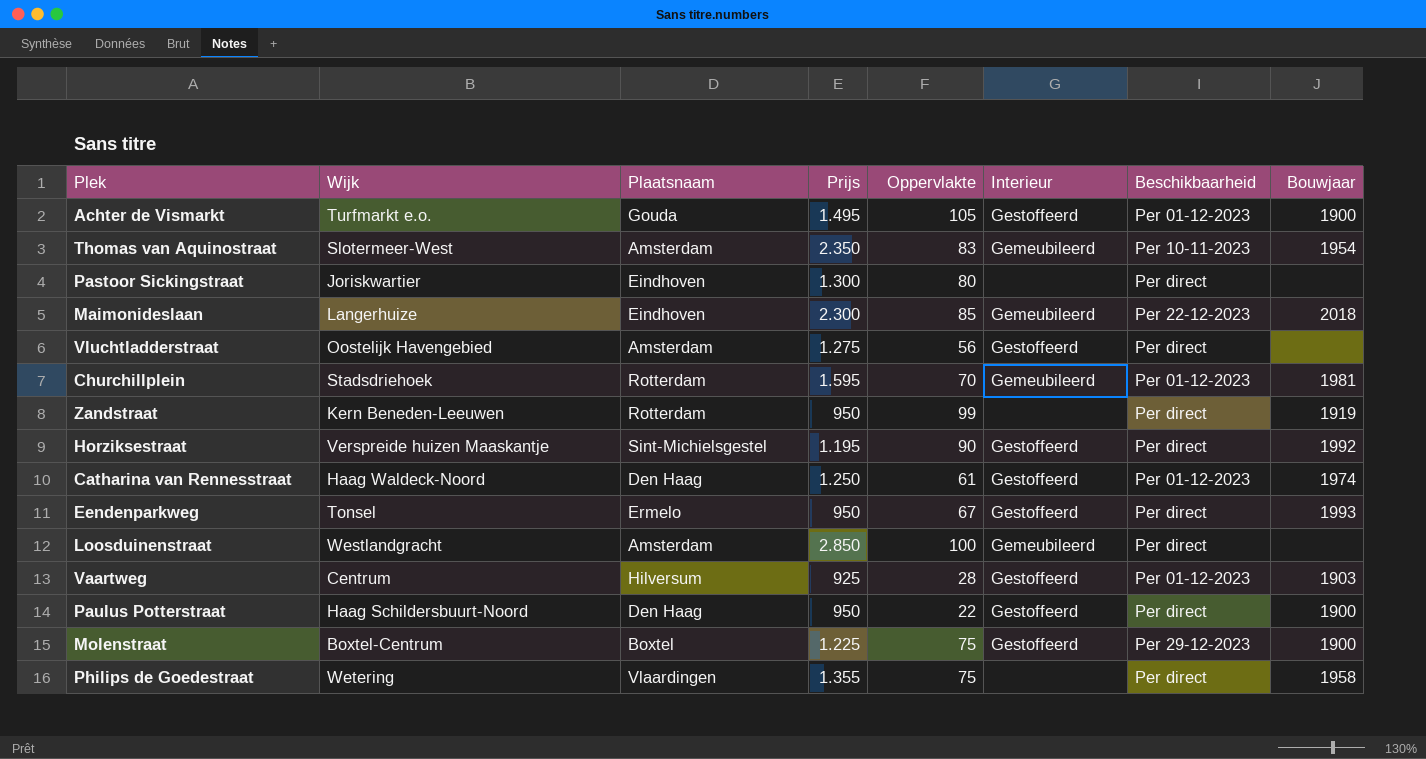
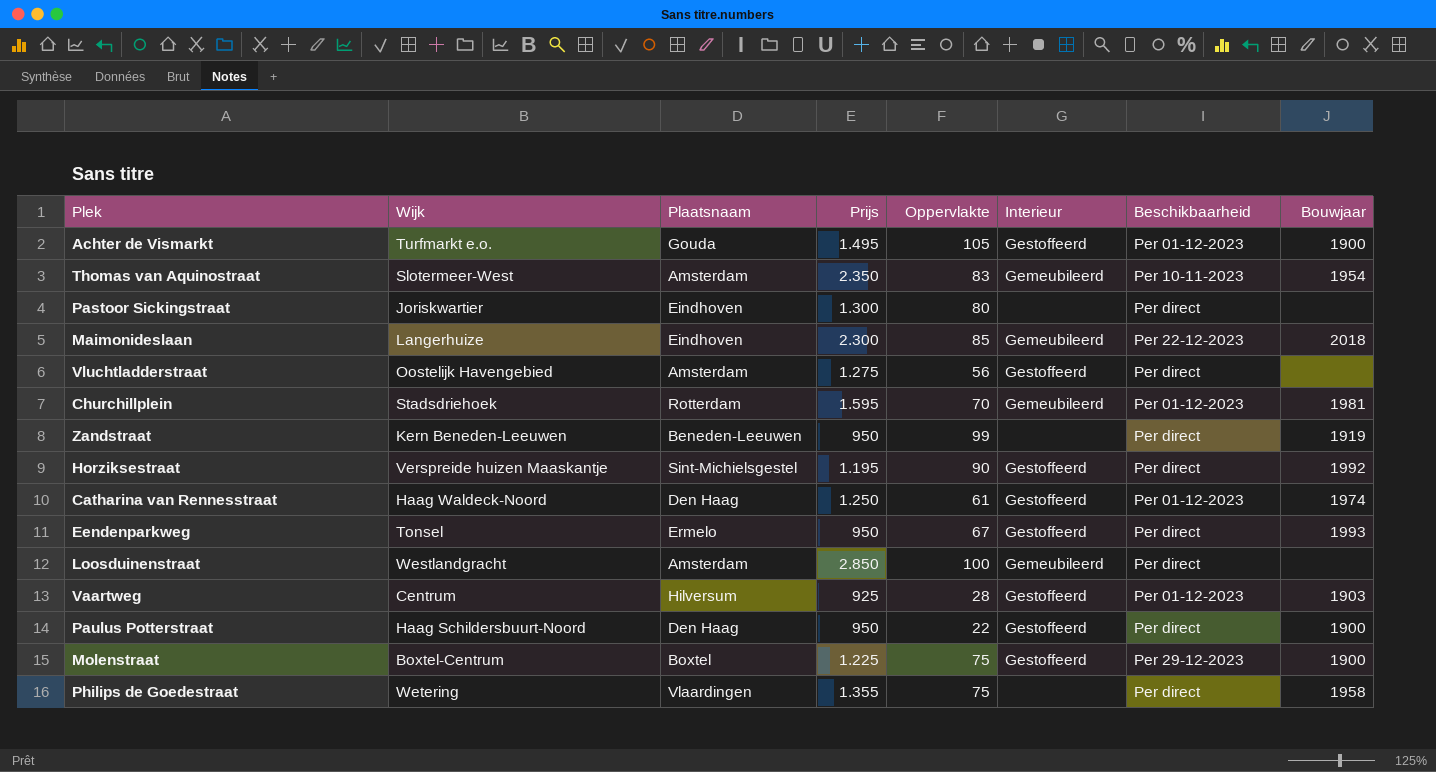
Zandstraat | Plaatsnaam: Rotterdam -> Beneden-Leeuwen

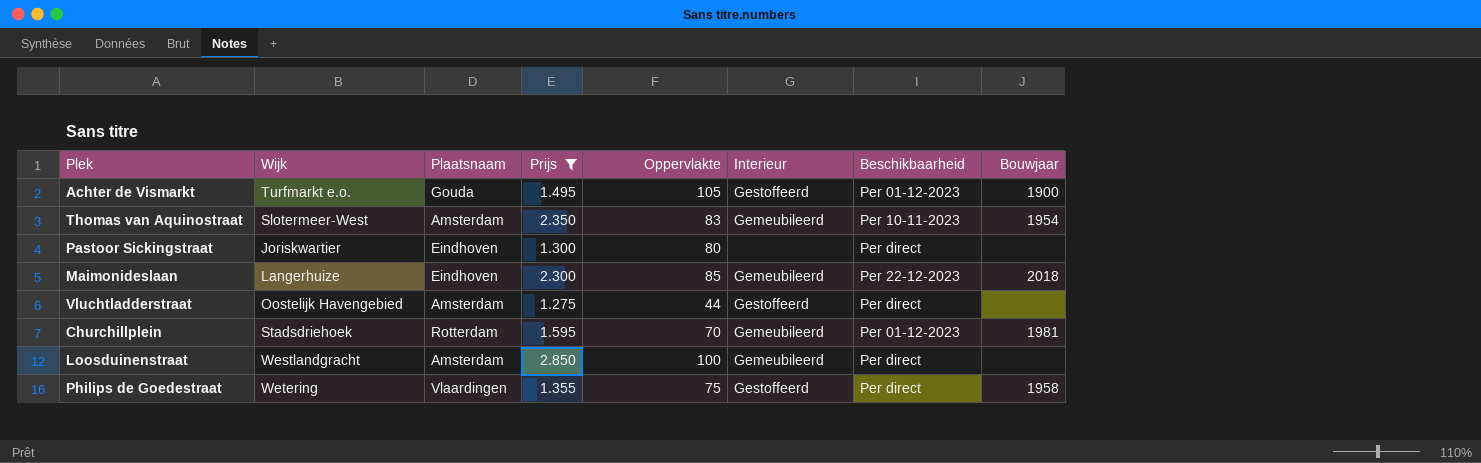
filter: none -> Prijs >= 1.275
Vluchtladderstraat | Oppervlakte: 56 -> 44
Philips de Goedestraat | Interieur: none -> Gestoffeerd

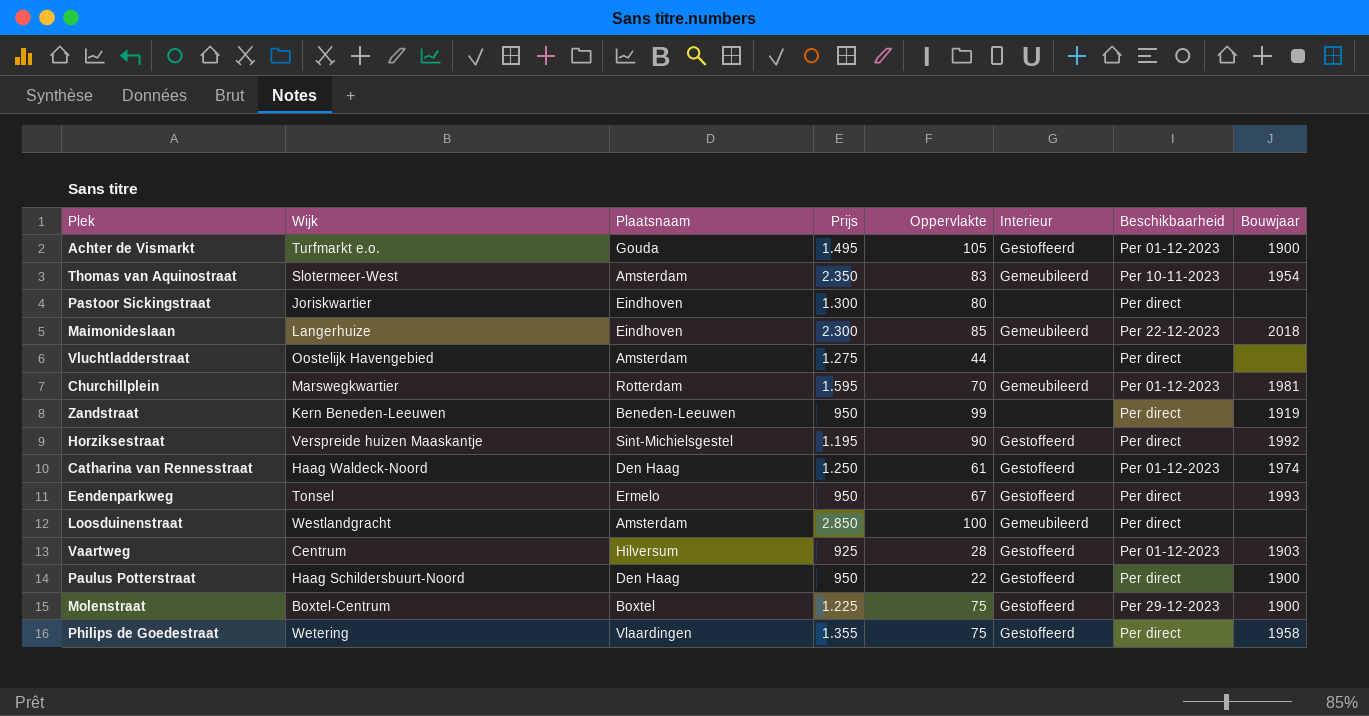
filter: Prijs >= 1.275 -> none
Vluchtladderstraat | Interieur: Gestoffeerd -> none
Churchillplein | Wijk: Stadsdriehoek -> Marswegkwartier

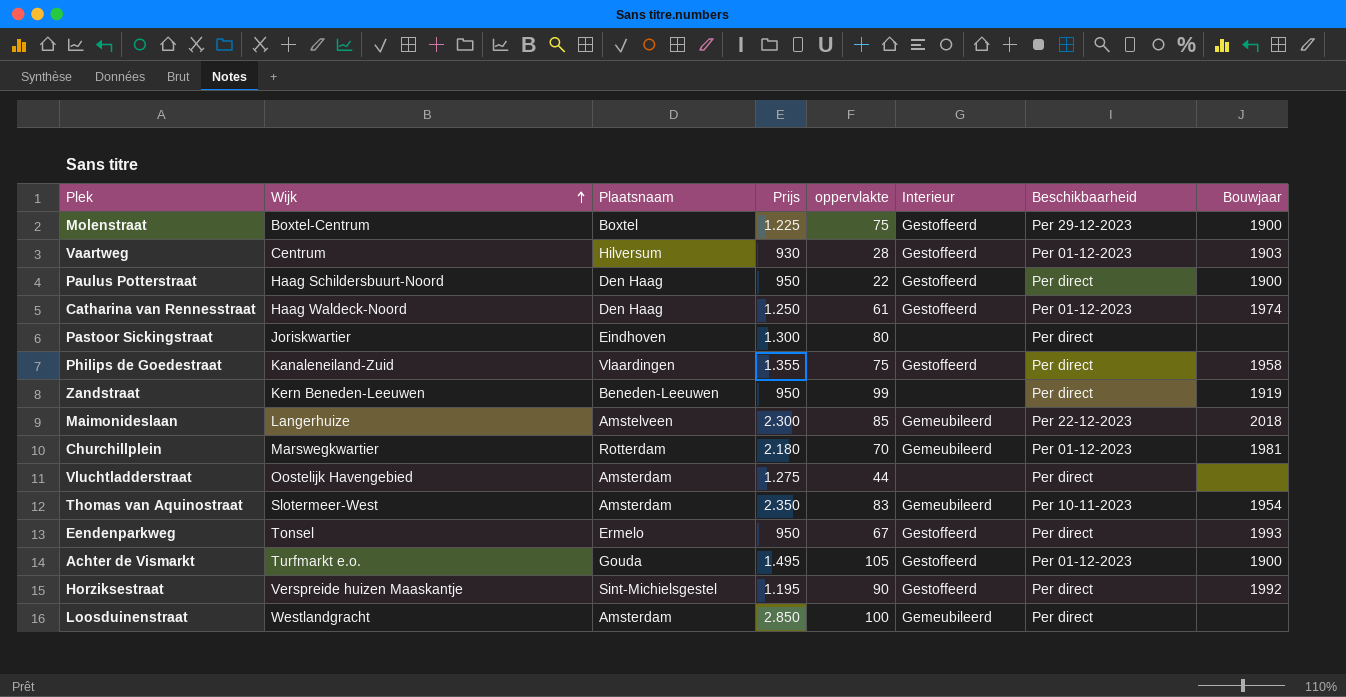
row order: none -> Wijk ascending
column name: Oppervlakte -> oppervlakte
Vaartweg | Prijs: 925 -> 930
Philips de Goedestraat | Wijk: Wetering -> Kanaleneiland-Zuid
Maimonideslaan | Plaatsnaam: Eindhoven -> Amstelveen
Churchillplein | Prijs: 1.595 -> 2.180

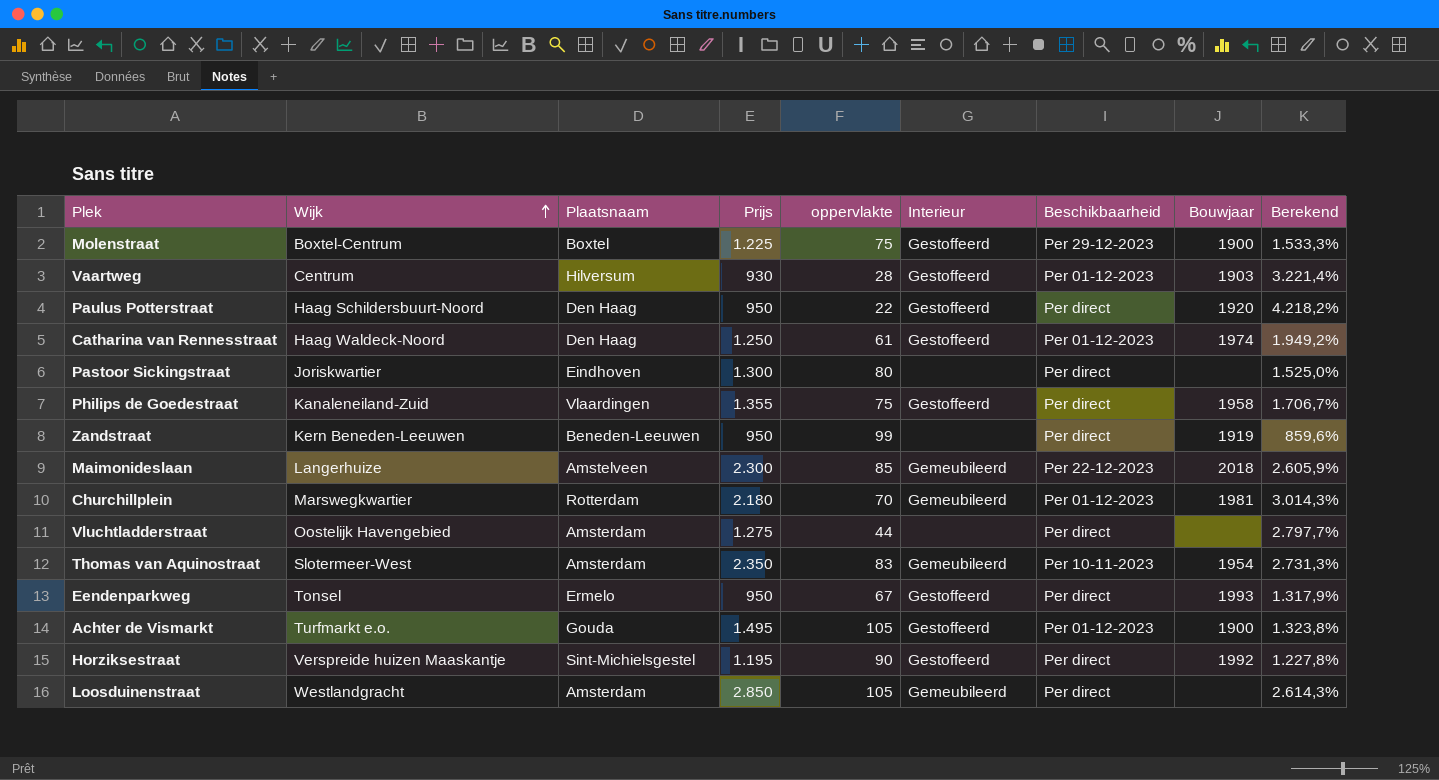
column Berekend | formula: none -> ([Prijs] - [oppervlakte]) / [oppervlakte]
Paulus Potterstraat | Bouwjaar: 1900 -> 1920
Loosduinenstraat | oppervlakte: 100 -> 105

